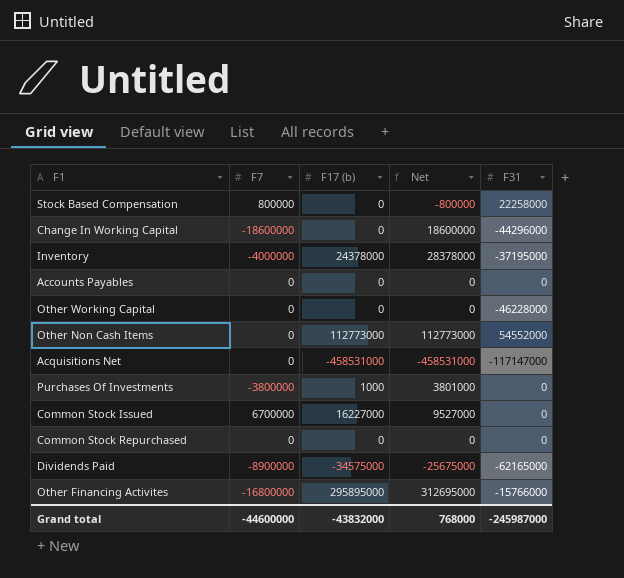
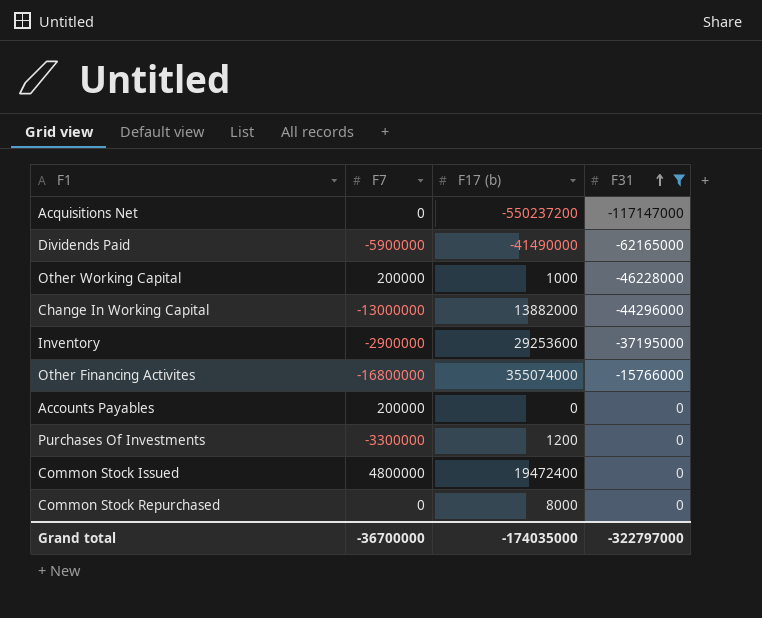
filter: none -> F31 <= 0
row order: none -> F31 ascending
column Net | formula: [F17 (b)] - [F7] -> none
Acquisitions Net | F17 (b): -458531000 -> -550237200
Dividends Paid | F7: -8900000 -> -5900000
Dividends Paid | F17 (b): -34575000 -> -41490000
Other Working Capital | F7: 0 -> 200000
Other Working Capital | F17 (b): 0 -> 1000
Change In Working Capital | F7: -18600000 -> -13000000
Change In Working Capital | F17 (b): 0 -> 13882000
Inventory | F7: -4000000 -> -2900000
Inventory | F17 (b): 24378000 -> 29253600
Other Financing Activites | F17 (b): 295895000 -> 355074000
Accounts Payables | F7: 0 -> 200000
Purchases Of Investments | F7: -3800000 -> -3300000
Purchases Of Investments | F17 (b): 1000 -> 1200
Common Stock Issued | F7: 6700000 -> 4800000
Common Stock Issued | F17 (b): 16227000 -> 19472400
Common Stock Repurchased | F17 (b): 0 -> 8000
Grand total | F7: -44600000 -> -36700000
Grand total | F17 (b): -43832000 -> -174035000
Grand total | F31: -245987000 -> -322797000

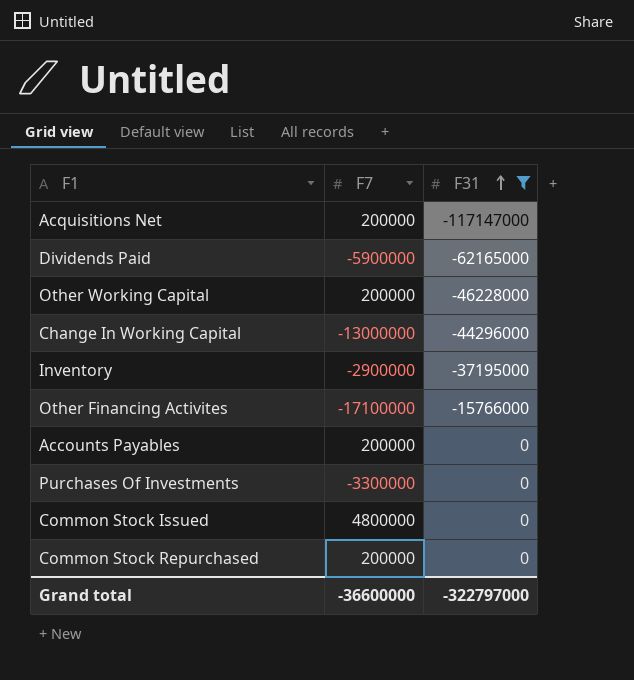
column F17 (b) | position: 3 -> none
Acquisitions Net | F7: 0 -> 200000
Other Financing Activites | F7: -16800000 -> -17100000
Common Stock Repurchased | F7: 0 -> 200000
Grand total | F7: -36700000 -> -36600000

